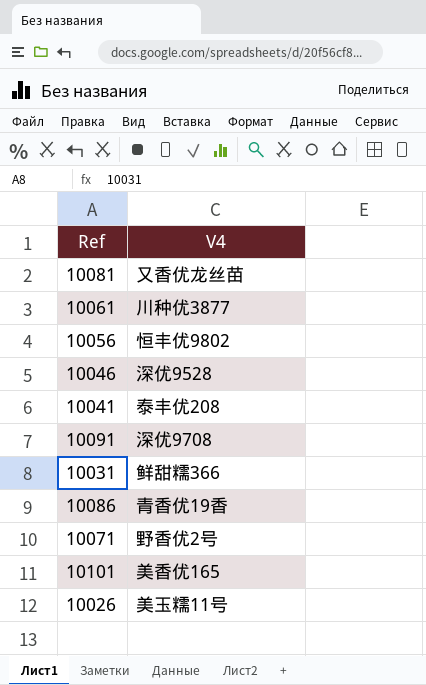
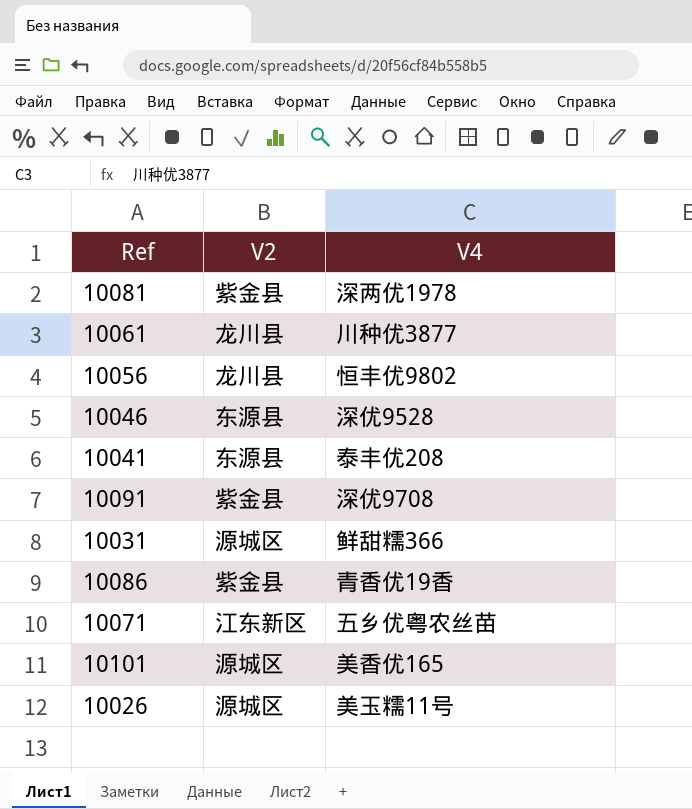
column V2 | position: none -> 2
10081 | V4: 又香优龙丝苗 -> 深两优1978
10071 | V4: 野香优2号 -> 五乡优粤农丝苗

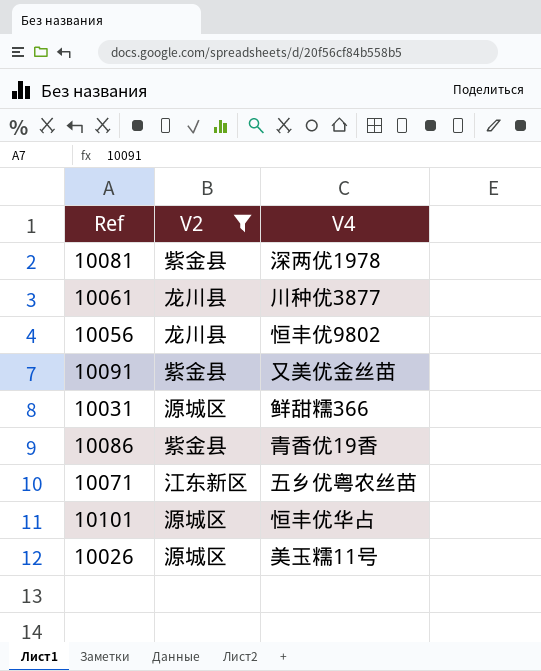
filter: none -> V2 != 东源县
10091 | V4: 深优9708 -> 又美优金丝苗
10101 | V4: 美香优165 -> 恒丰优华占

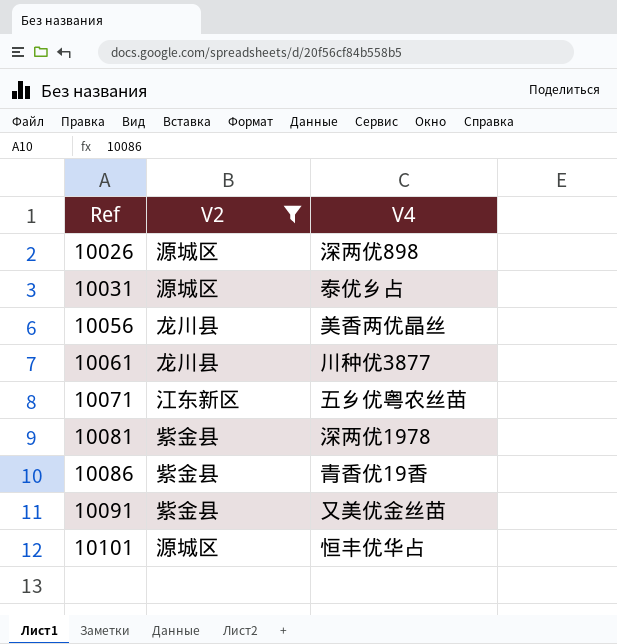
row order: none -> Ref ascending
10026 | V4: 美玉糯11号 -> 深两优898
10031 | V4: 鲜甜糯366 -> 泰优乡占
10056 | V4: 恒丰优9802 -> 美香两优晶丝

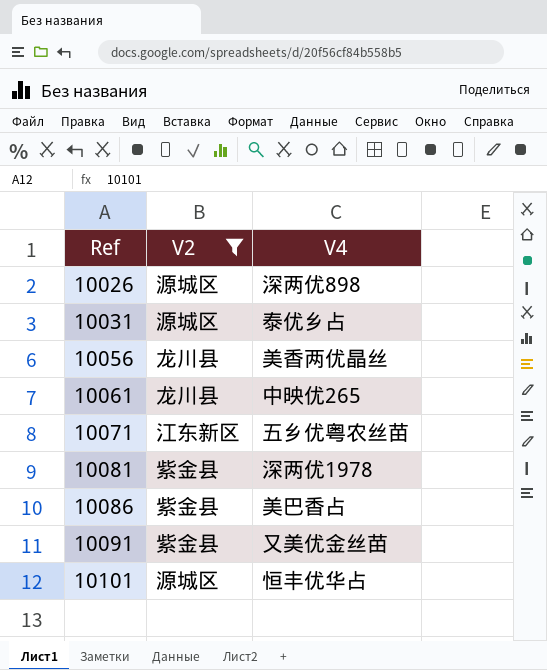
10061 | V4: 川种优3877 -> 中映优265
10086 | V4: 青香优19香 -> 美巴香占

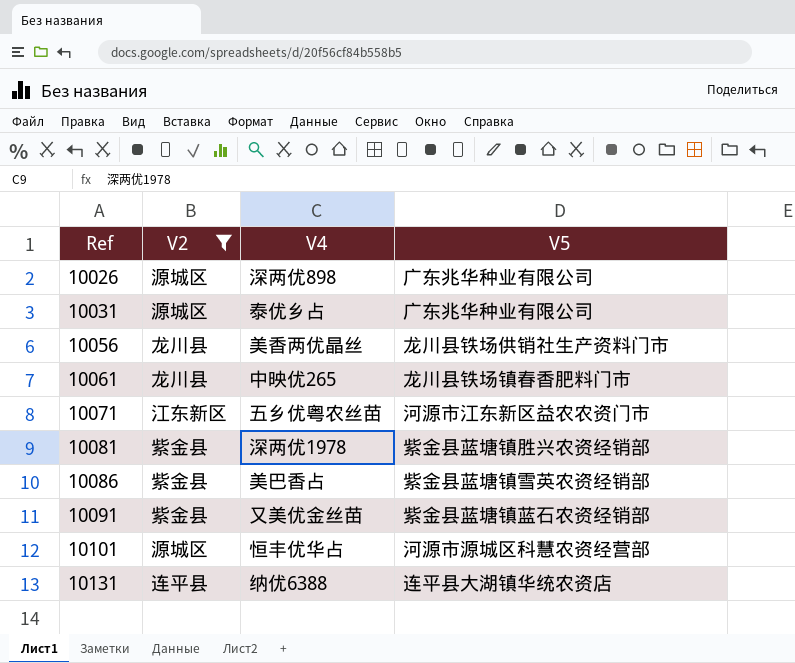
column V5 | position: none -> 4
row 10131: none -> 连平县 | 纳优6388 | 连平县大湖镇华统农资店

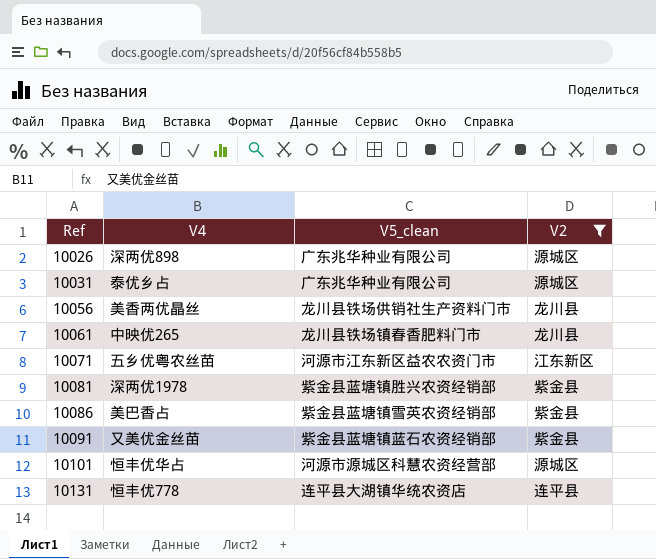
column name: V5 -> V5_clean
column V2 | position: 2 -> 4
10131 | V4: 纳优6388 -> 恒丰优778

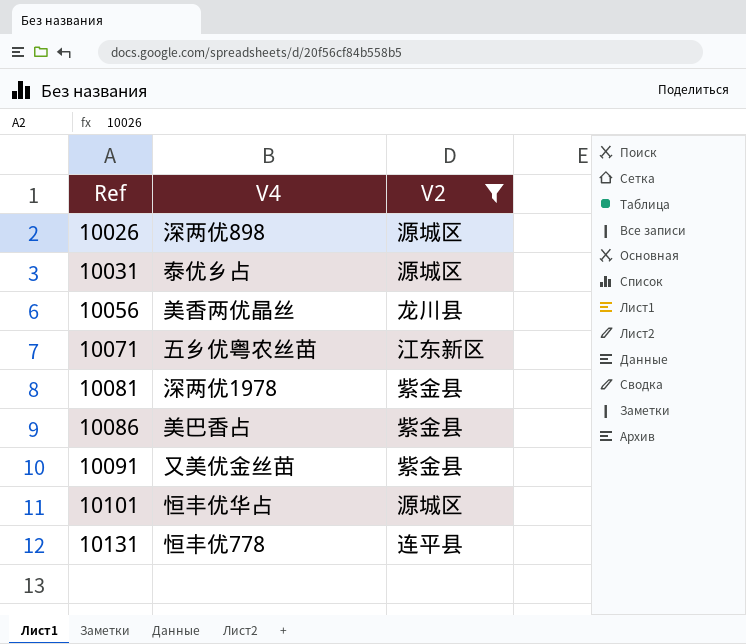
column V5_clean | position: 3 -> none
row 10061: 中映优265 | 龙川县铁场镇春香肥料门市 | 龙川县 -> none

